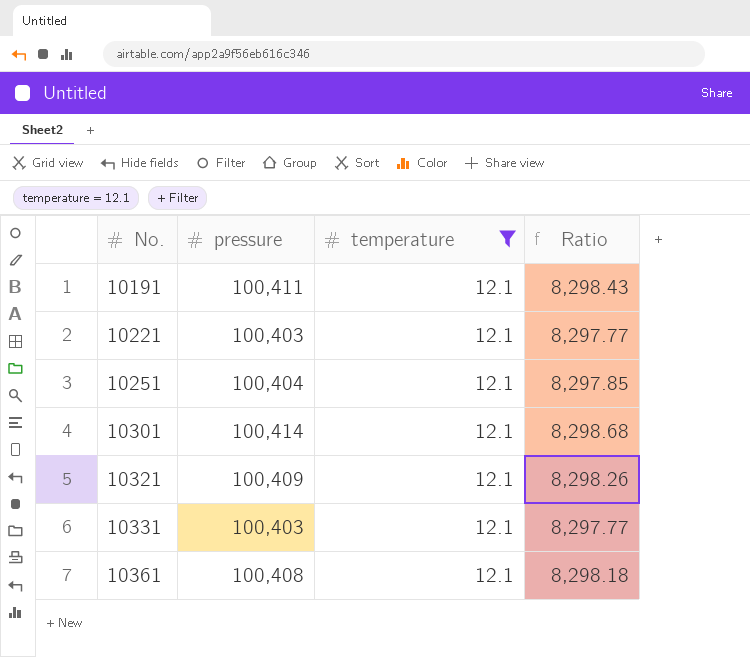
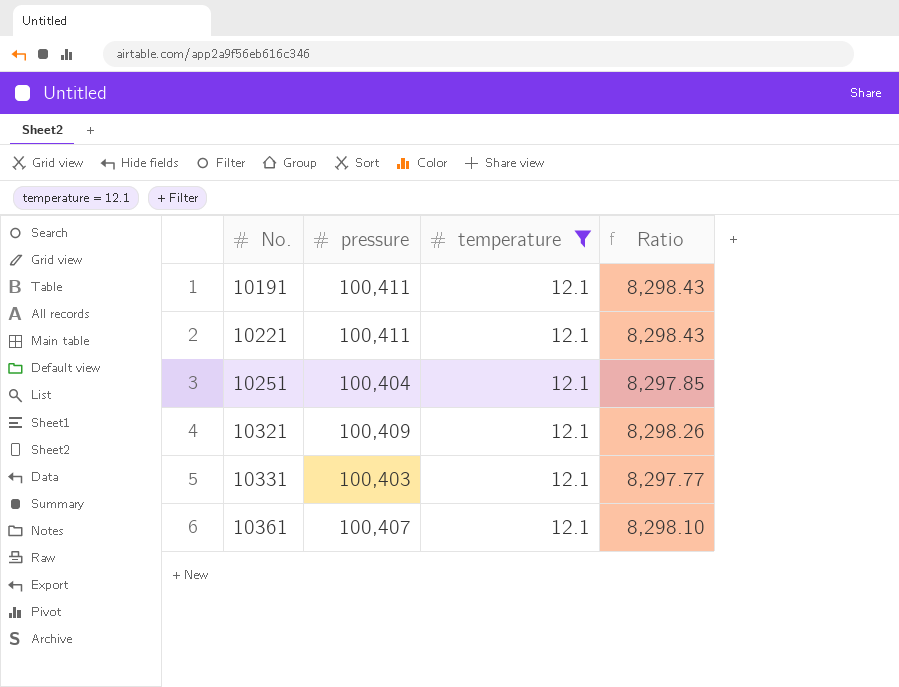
row 10301: 100,414 | 12.1 | 8,298.68 -> none
10221 | pressure: 100,403 -> 100,411
10221 | Ratio: 8,297.77 -> 8,298.43
10361 | pressure: 100,408 -> 100,407
10361 | Ratio: 8,298.18 -> 8,298.10

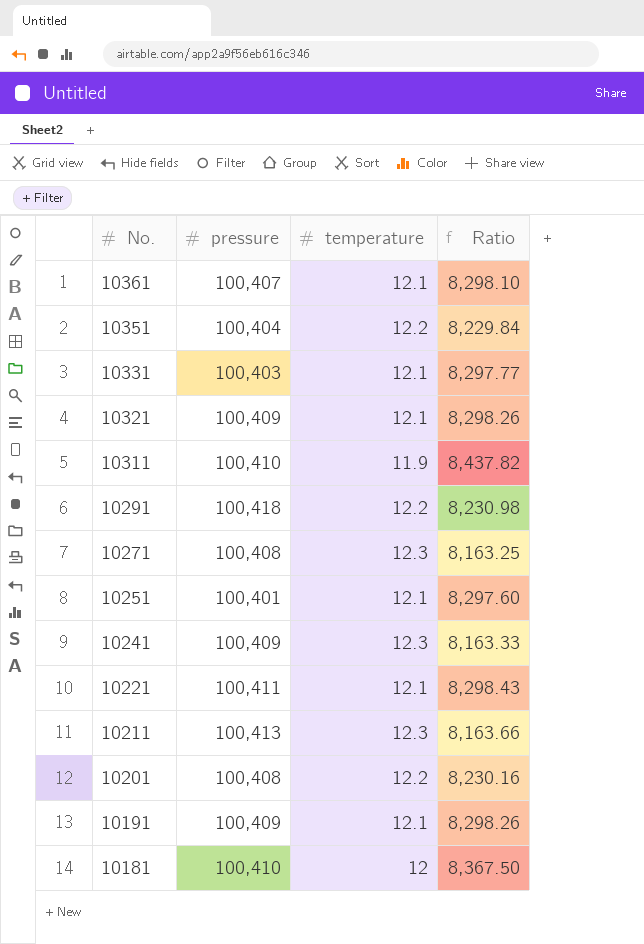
filter: temperature = 12.1 -> none
row order: No. ascending -> No. descending
10251 | pressure: 100,404 -> 100,401
10251 | Ratio: 8,297.85 -> 8,297.60
10191 | pressure: 100,411 -> 100,409
10191 | Ratio: 8,298.43 -> 8,298.26

